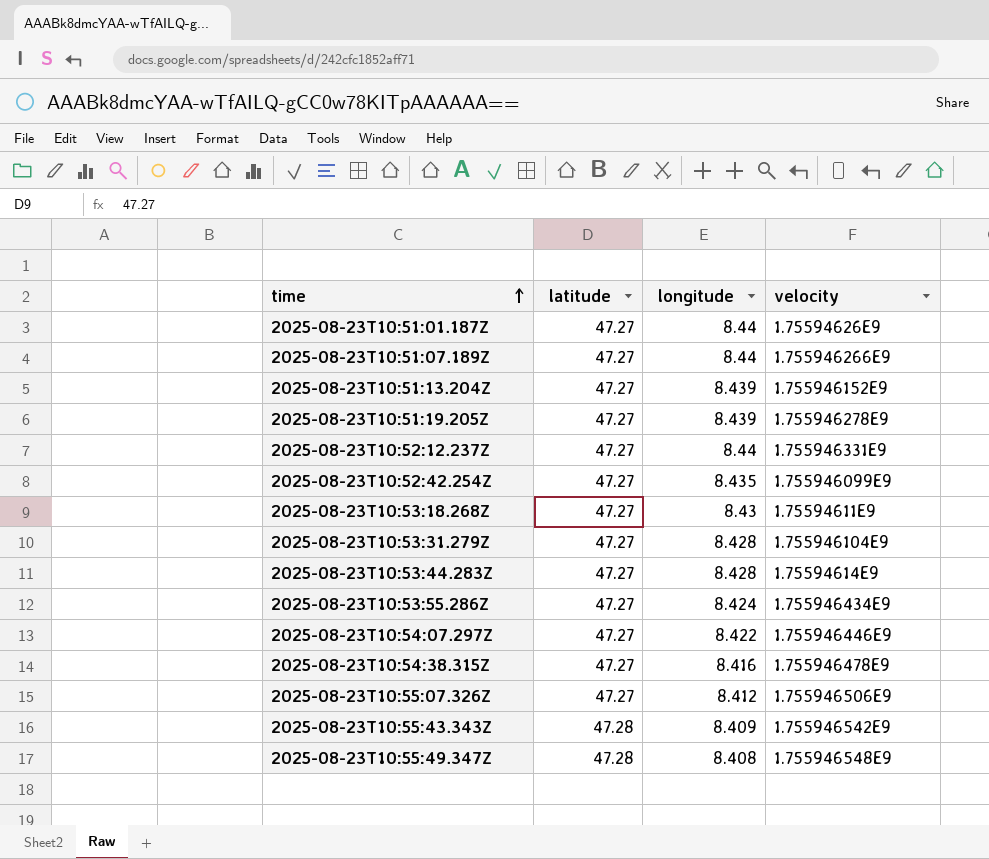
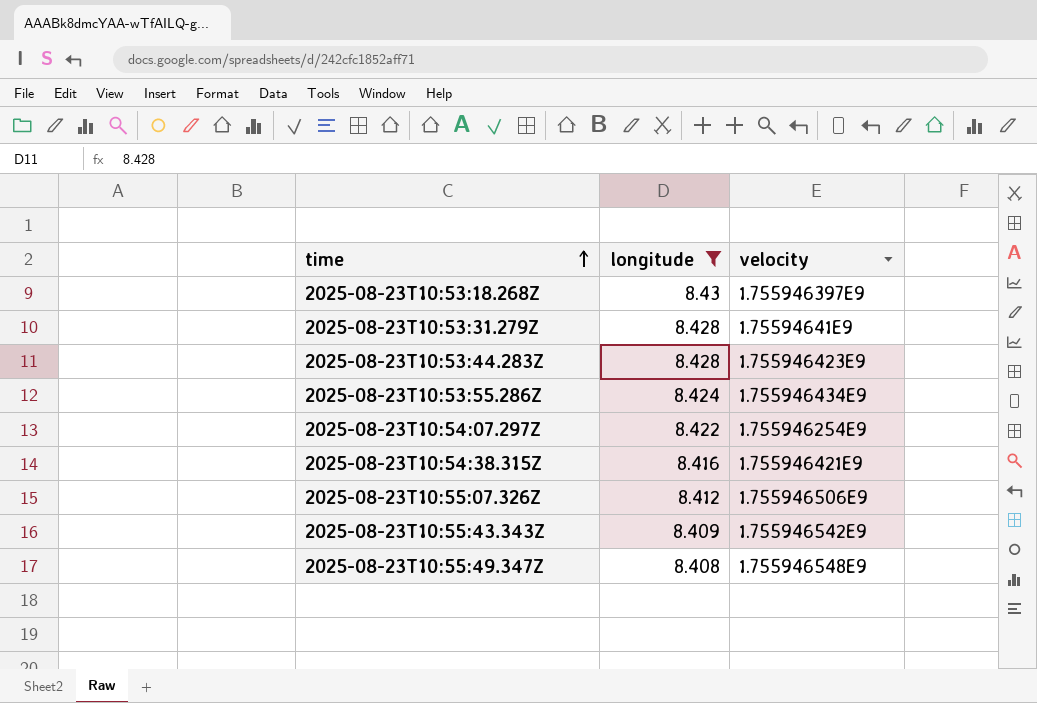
filter: none -> longitude <= 8.43
column latitude | position: 2 -> none
2025-08-23T10:53:18.268Z | velocity: 1.75594611E9 -> 1.755946397E9
2025-08-23T10:53:31.279Z | velocity: 1.755946104E9 -> 1.75594641E9
2025-08-23T10:53:44.283Z | velocity: 1.75594614E9 -> 1.755946423E9
2025-08-23T10:54:07.297Z | velocity: 1.755946446E9 -> 1.755946254E9
2025-08-23T10:54:38.315Z | velocity: 1.755946478E9 -> 1.755946421E9

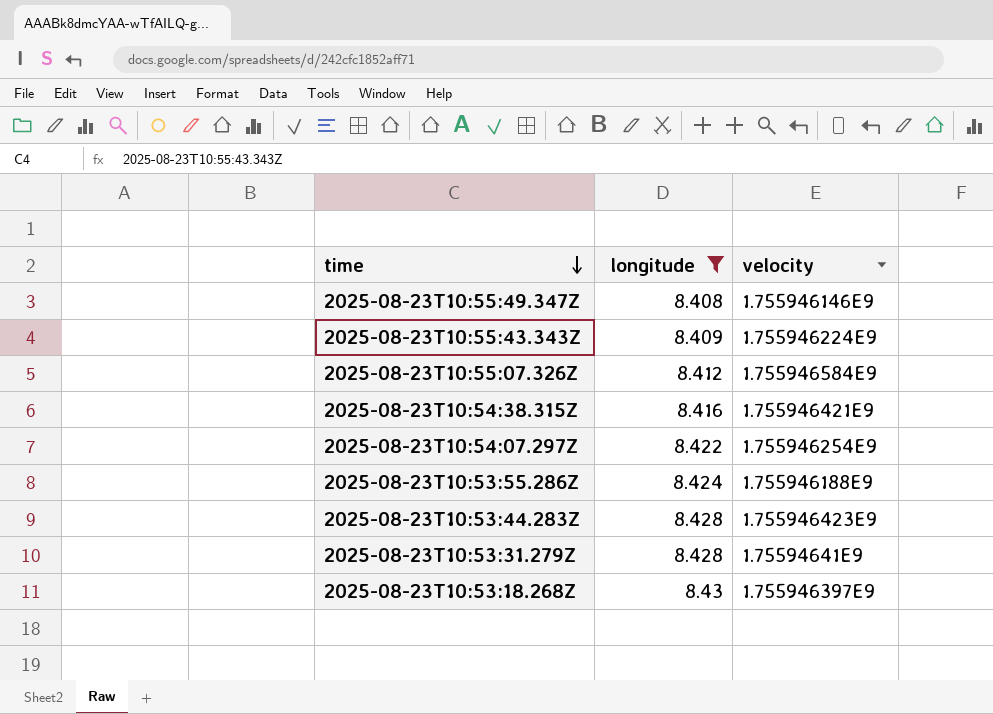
row order: time ascending -> time descending
2025-08-23T10:55:49.347Z | velocity: 1.755946548E9 -> 1.755946146E9
2025-08-23T10:55:43.343Z | velocity: 1.755946542E9 -> 1.755946224E9
2025-08-23T10:55:07.326Z | velocity: 1.755946506E9 -> 1.755946584E9
2025-08-23T10:53:55.286Z | velocity: 1.755946434E9 -> 1.755946188E9

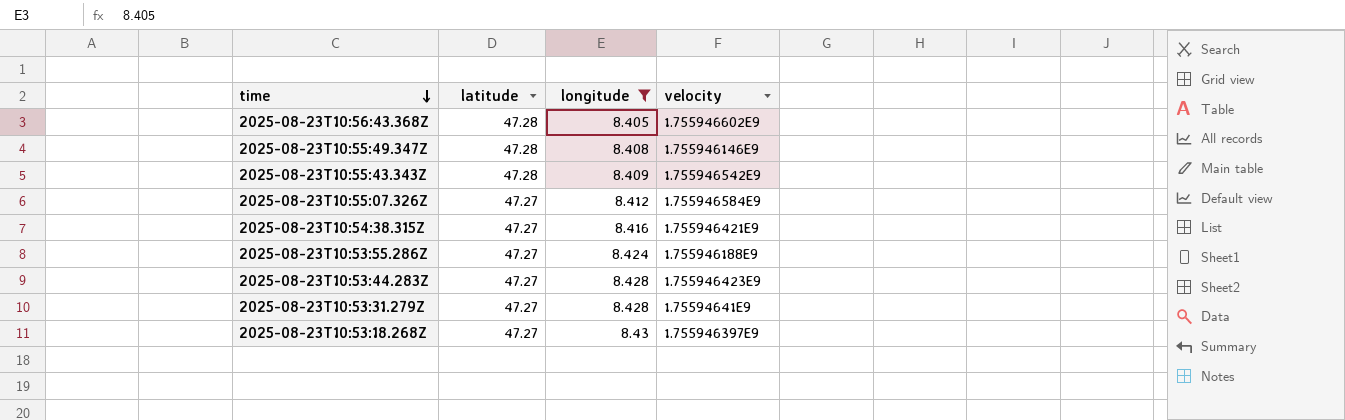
column latitude | position: none -> 2
row 2025-08-23T10:54:07.297Z: 8.422 | 1.755946254E9 -> none
row 2025-08-23T10:56:43.368Z: none -> 47.28 | 8.405 | 1.755946602E9
2025-08-23T10:55:43.343Z | velocity: 1.755946224E9 -> 1.755946542E9

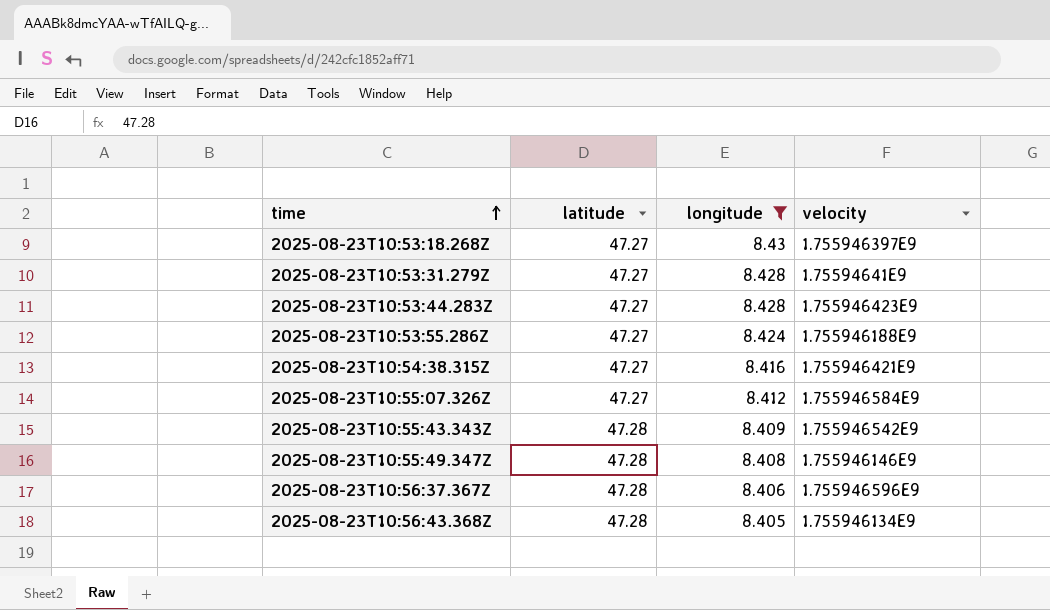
row order: time descending -> time ascending
row 2025-08-23T10:56:37.367Z: none -> 47.28 | 8.406 | 1.755946596E9
2025-08-23T10:56:43.368Z | velocity: 1.755946602E9 -> 1.755946134E9

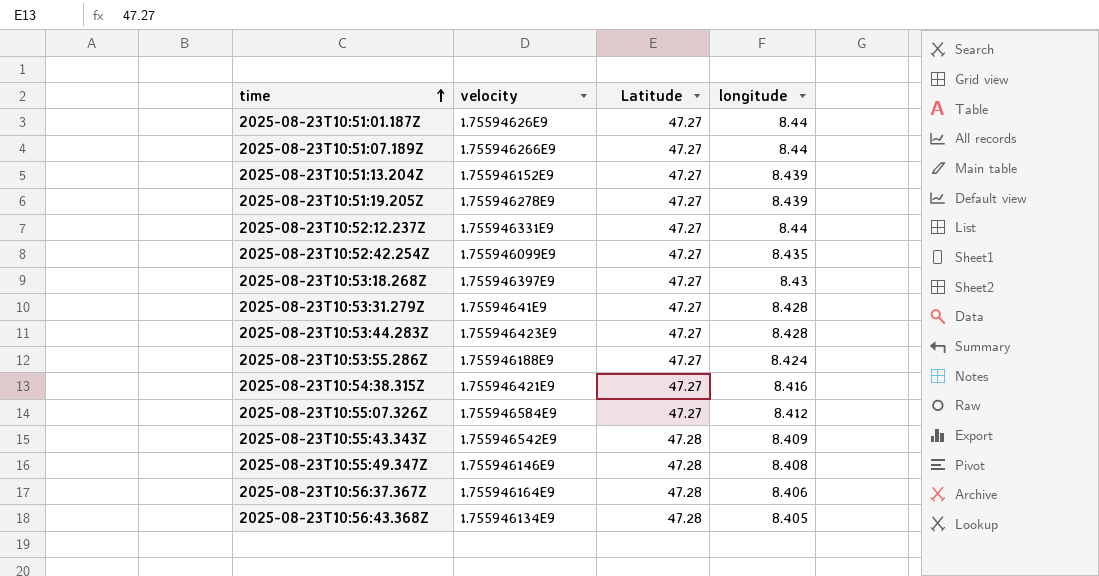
filter: longitude <= 8.43 -> none
column velocity | position: 4 -> 2
column name: latitude -> Latitude
2025-08-23T10:56:37.367Z | velocity: 1.755946596E9 -> 1.755946164E9

